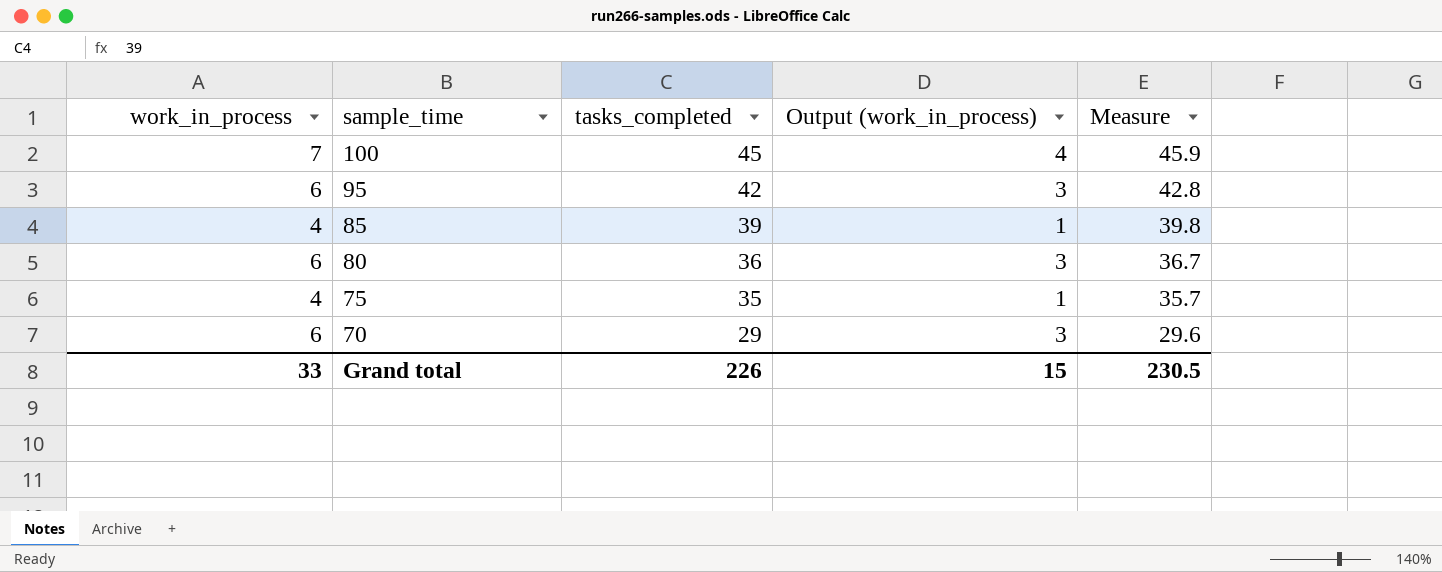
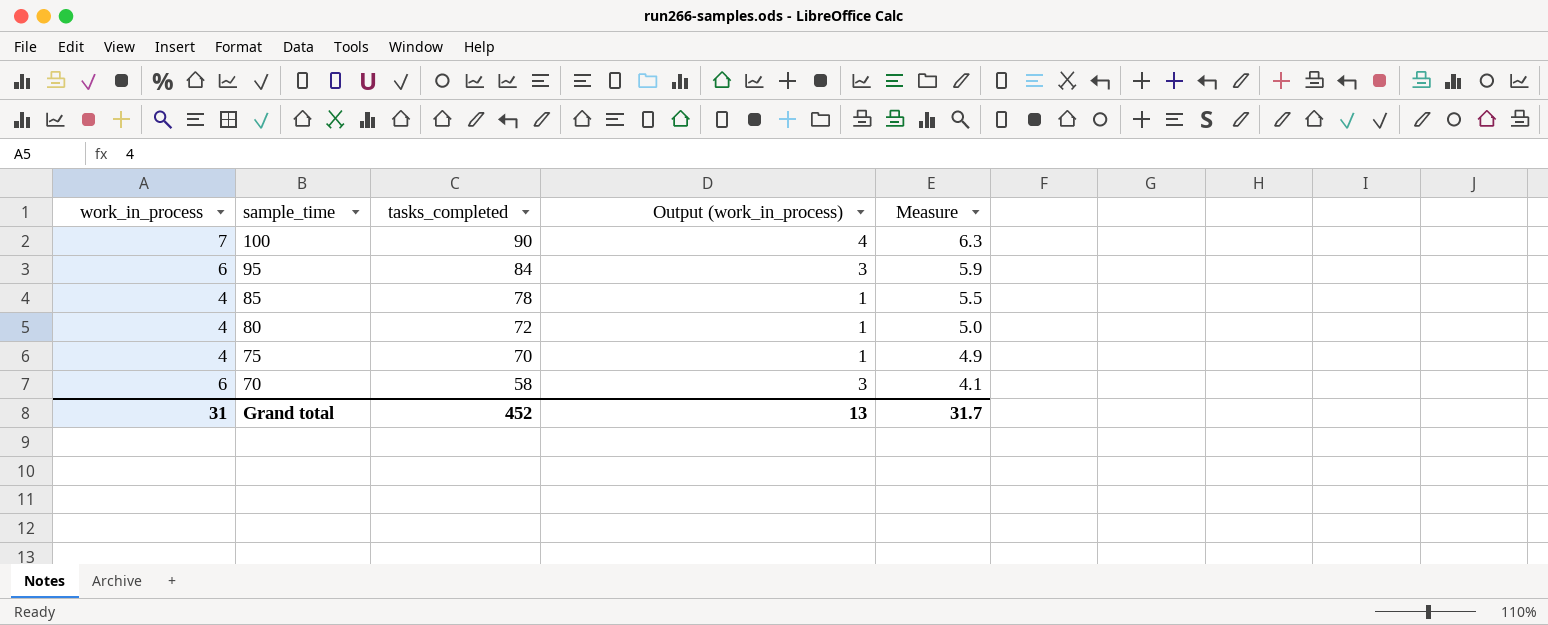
column Measure | formula: [tasks_completed] * 1.02 -> [tasks_completed] * 0.07
100 | tasks_completed: 45 -> 90
95 | tasks_completed: 42 -> 84
85 | tasks_completed: 39 -> 78
80 | work_in_process: 6 -> 4
80 | tasks_completed: 36 -> 72
80 | Output (work_in_process): 3 -> 1
75 | tasks_completed: 35 -> 70
70 | tasks_completed: 29 -> 58
Grand total | work_in_process: 33 -> 31
Grand total | tasks_completed: 226 -> 452
Grand total | Output (work_in_process): 15 -> 13
Grand total | Measure: 230.5 -> 31.7

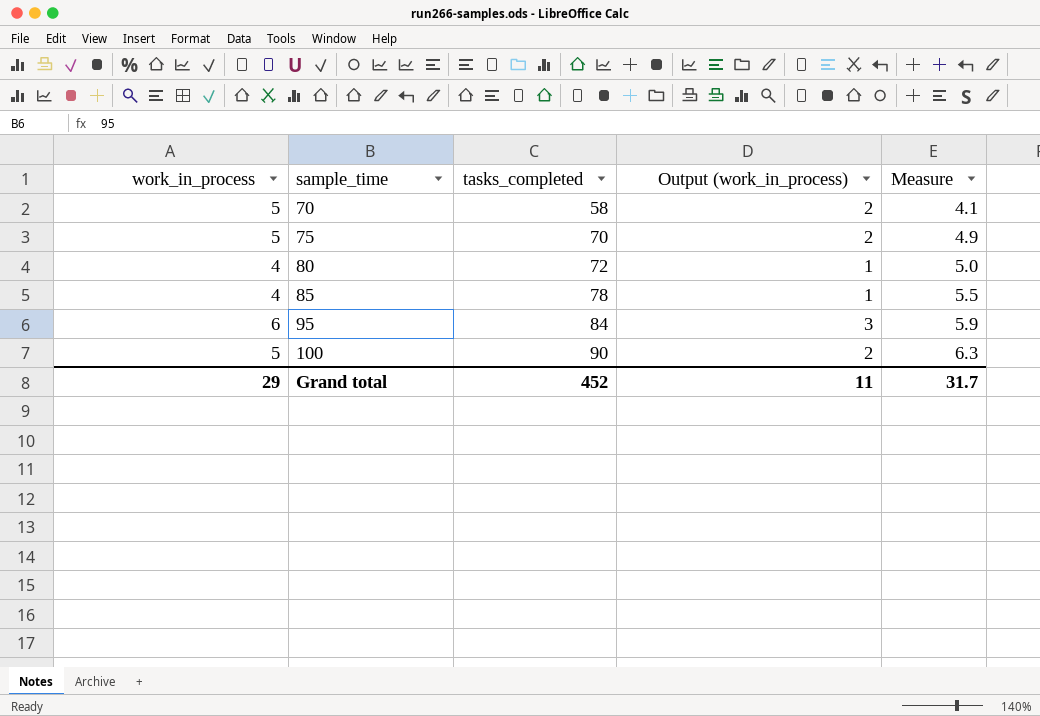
row order: sample_time descending -> sample_time ascending
70 | work_in_process: 6 -> 5
70 | Output (work_in_process): 3 -> 2
75 | work_in_process: 4 -> 5
75 | Output (work_in_process): 1 -> 2
100 | work_in_process: 7 -> 5
100 | Output (work_in_process): 4 -> 2
Grand total | work_in_process: 31 -> 29
Grand total | Output (work_in_process): 13 -> 11

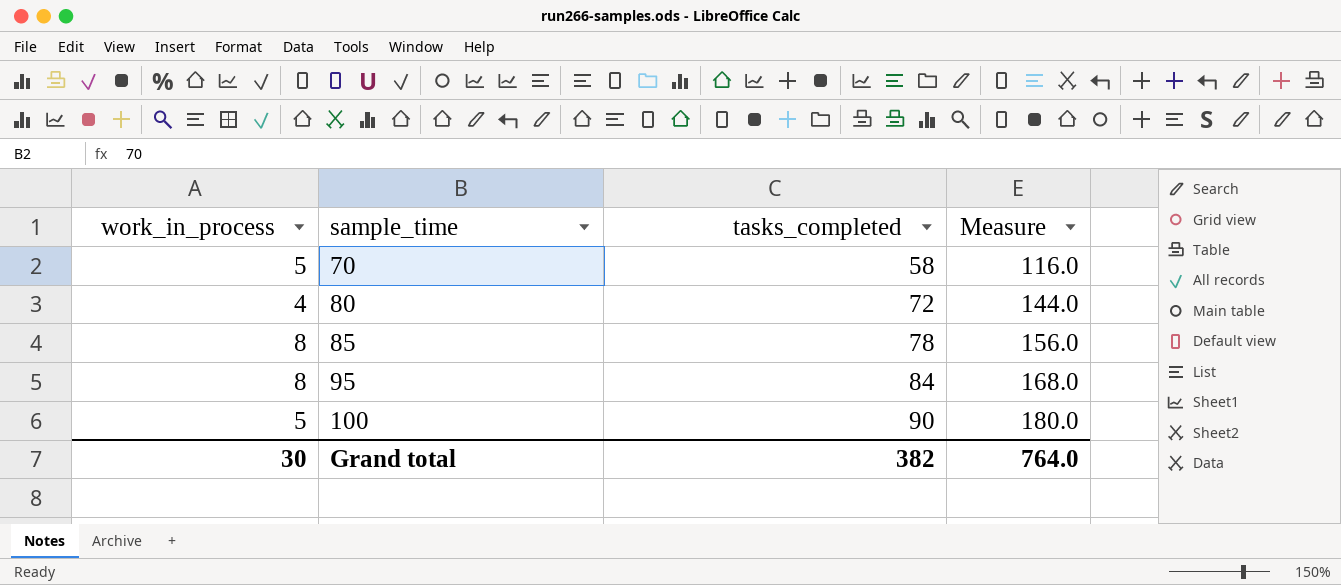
column Output (work_in_process) | formula: [work_in_process] - 3 -> none
column Measure | formula: [tasks_completed] * 0.07 -> [tasks_completed] * 2
row 75: 5 | 70 | 2 | 4.9 -> none
85 | work_in_process: 4 -> 8
95 | work_in_process: 6 -> 8
Grand total | work_in_process: 29 -> 30
Grand total | tasks_completed: 452 -> 382
Grand total | Measure: 31.7 -> 764.0

